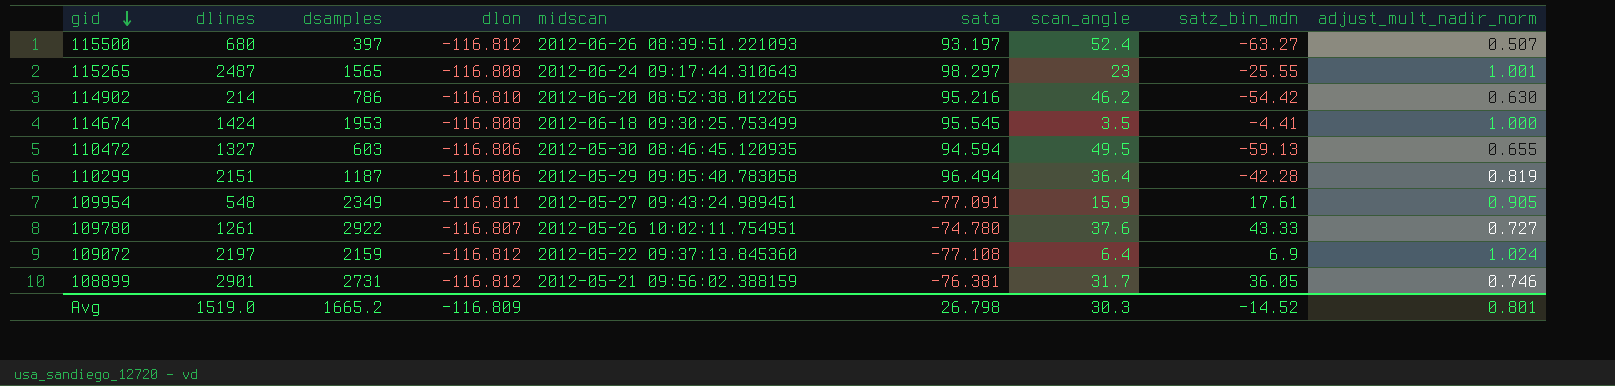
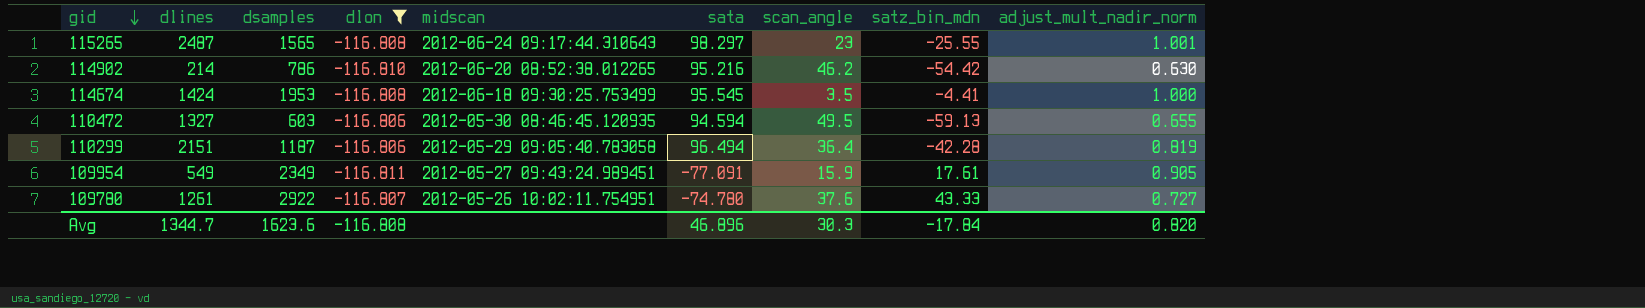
filter: none -> dlon != -116.812
109954 | dlines: 548 -> 549
Avg | dlines: 1519.0 -> 1344.7
Avg | dsamples: 1665.2 -> 1623.6
Avg | dlon: -116.809 -> -116.808
Avg | sata: 26.798 -> 46.896
Avg | satz_bin_mdn: -14.52 -> -17.84
Avg | adjust_mult_nadir_norm: 0.801 -> 0.820

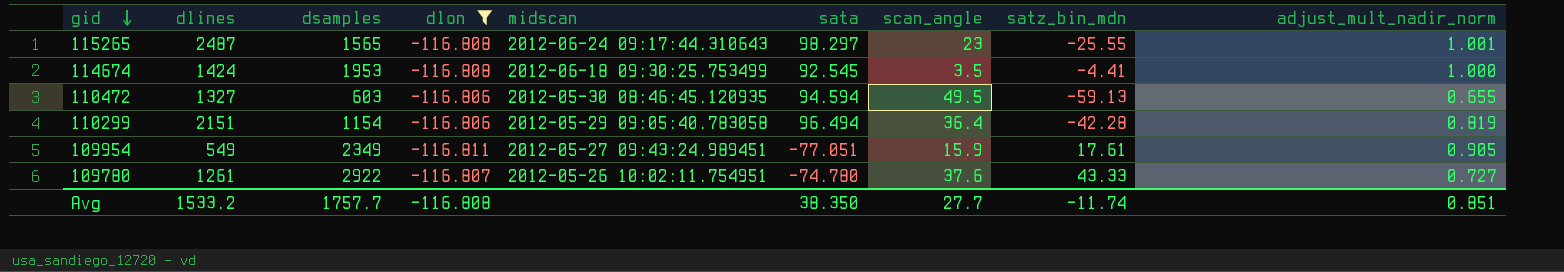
row 114902: 214 | 786 | -116.810 | 2012-06-20 08:52:38.012265 | 95.216 | 46.2 | -54.42 | 0.630 -> none
114674 | sata: 95.545 -> 92.545
110299 | dsamples: 1187 -> 1154
109954 | sata: -77.091 -> -77.051
Avg | dlines: 1344.7 -> 1533.2
Avg | dsamples: 1623.6 -> 1757.7
Avg | sata: 46.896 -> 38.350
Avg | scan_angle: 30.3 -> 27.7
Avg | satz_bin_mdn: -17.84 -> -11.74
Avg | adjust_mult_nadir_norm: 0.820 -> 0.851

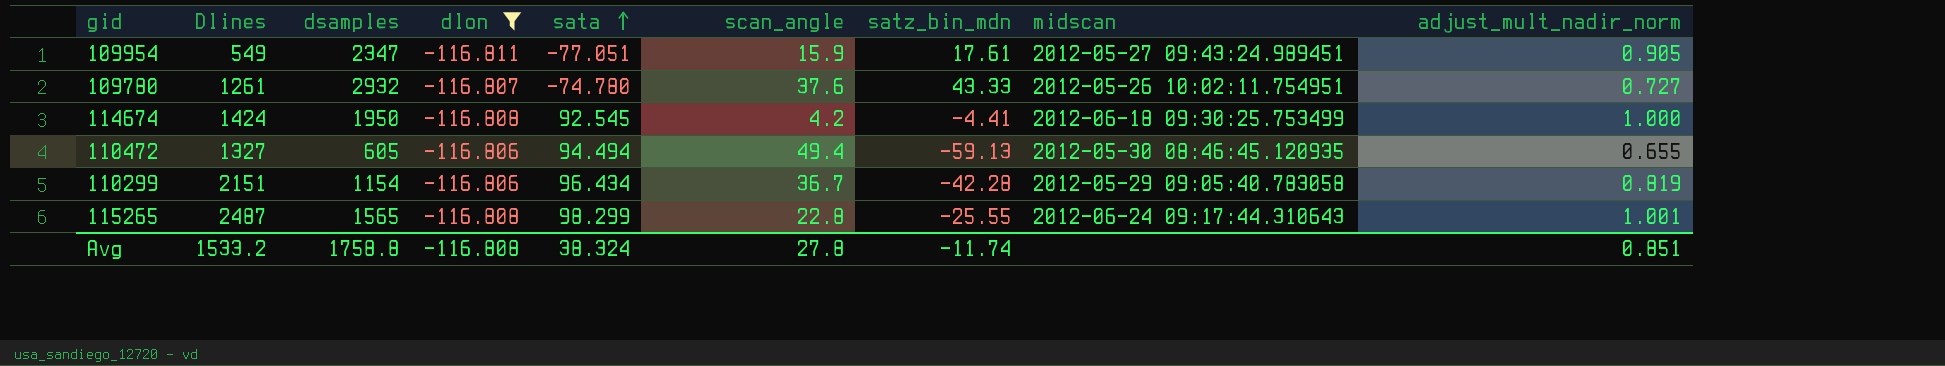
row order: gid descending -> sata ascending
column name: dlines -> Dlines
column midscan | position: 5 -> 8
109954 | dsamples: 2349 -> 2347
109780 | dsamples: 2922 -> 2932
114674 | dsamples: 1953 -> 1950
114674 | scan_angle: 3.5 -> 4.2
110472 | dsamples: 603 -> 605
110472 | sata: 94.594 -> 94.494
110472 | scan_angle: 49.5 -> 49.4
110299 | sata: 96.494 -> 96.434
110299 | scan_angle: 36.4 -> 36.7
115265 | sata: 98.297 -> 98.299
115265 | scan_angle: 23 -> 22.8
Avg | dsamples: 1757.7 -> 1758.8
Avg | sata: 38.350 -> 38.324
Avg | scan_angle: 27.7 -> 27.8

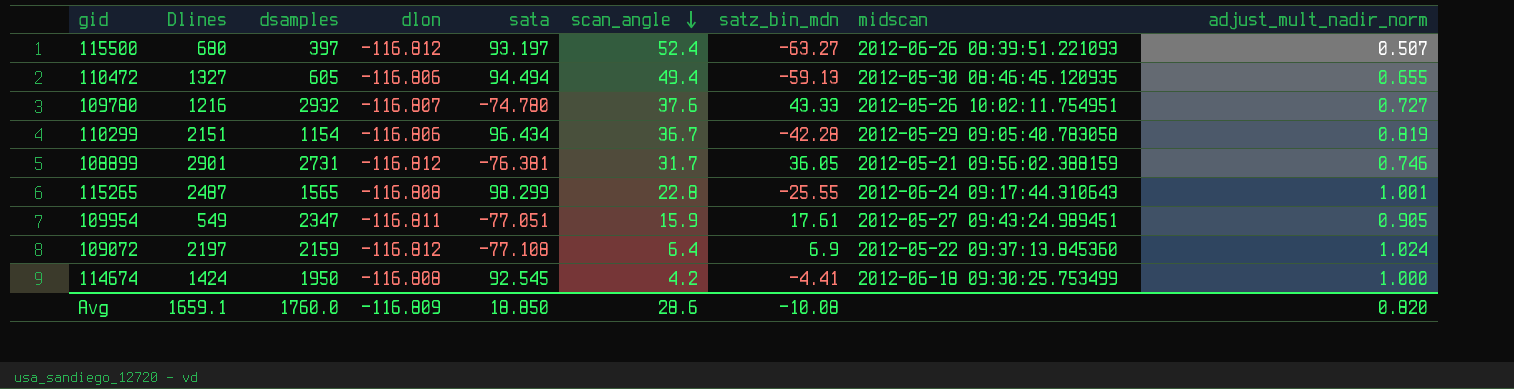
filter: dlon != -116.812 -> none
row order: sata ascending -> scan_angle descending
109780 | Dlines: 1261 -> 1216
Avg | Dlines: 1533.2 -> 1659.1
Avg | dsamples: 1758.8 -> 1760.0
Avg | dlon: -116.808 -> -116.809
Avg | sata: 38.324 -> 18.850
Avg | scan_angle: 27.8 -> 28.6
Avg | satz_bin_mdn: -11.74 -> -10.08
Avg | adjust_mult_nadir_norm: 0.851 -> 0.820

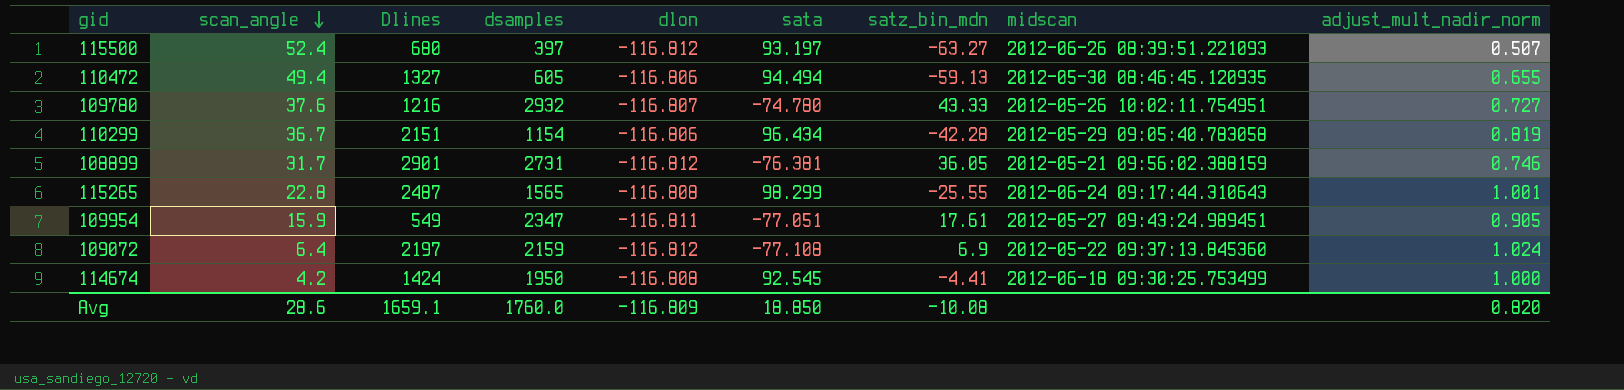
column scan_angle | position: 6 -> 2

